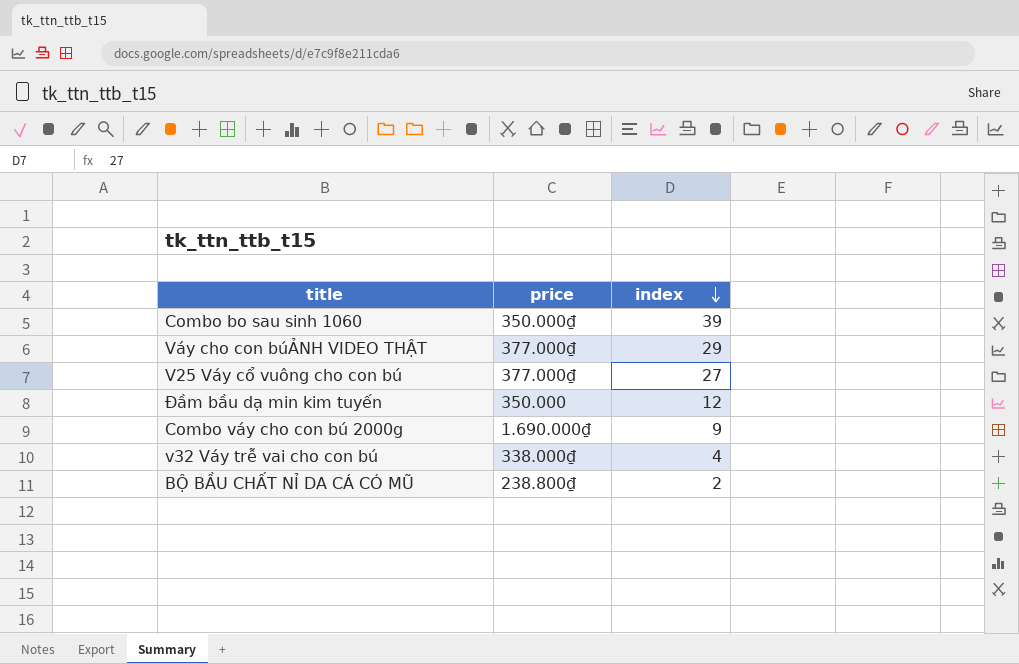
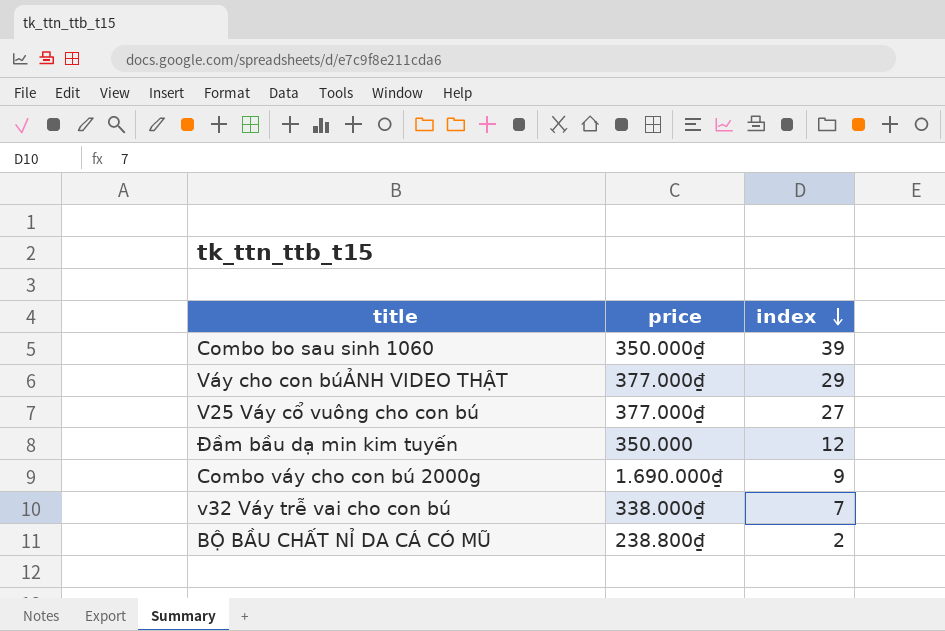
v32 Váy trễ vai cho con bú | index: 4 -> 7

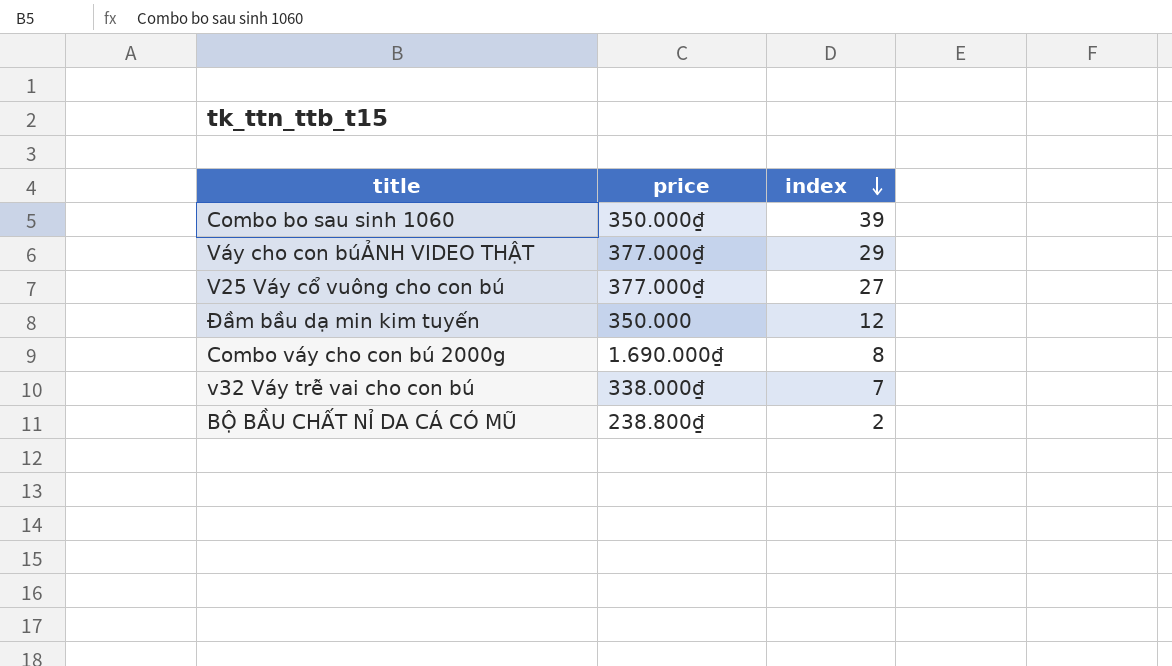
Combo váy cho con bú 2000g | index: 9 -> 8

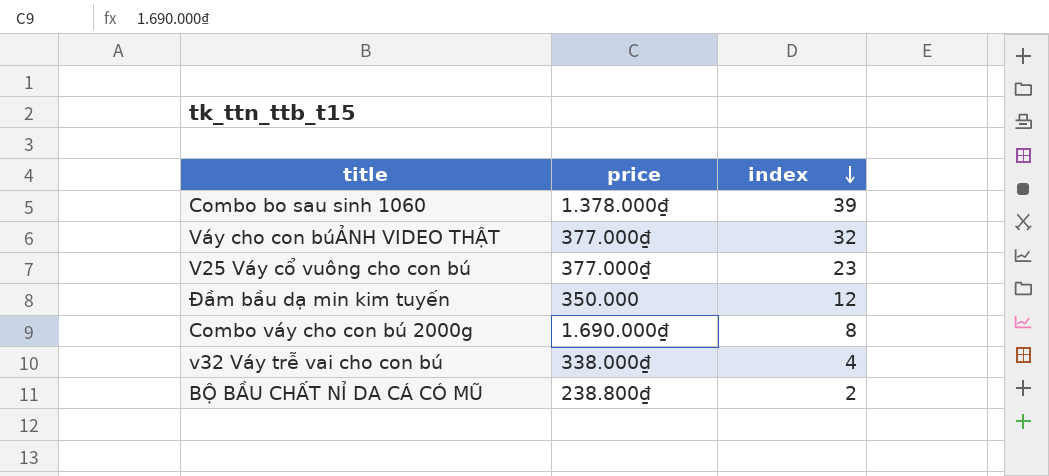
Combo bo sau sinh 1060 | price: 350.000₫ -> 1.378.000₫
Váy cho con búẢNH VIDEO THẬT | index: 29 -> 32
V25 Váy cổ vuông cho con bú | index: 27 -> 23
v32 Váy trễ vai cho con bú | index: 7 -> 4

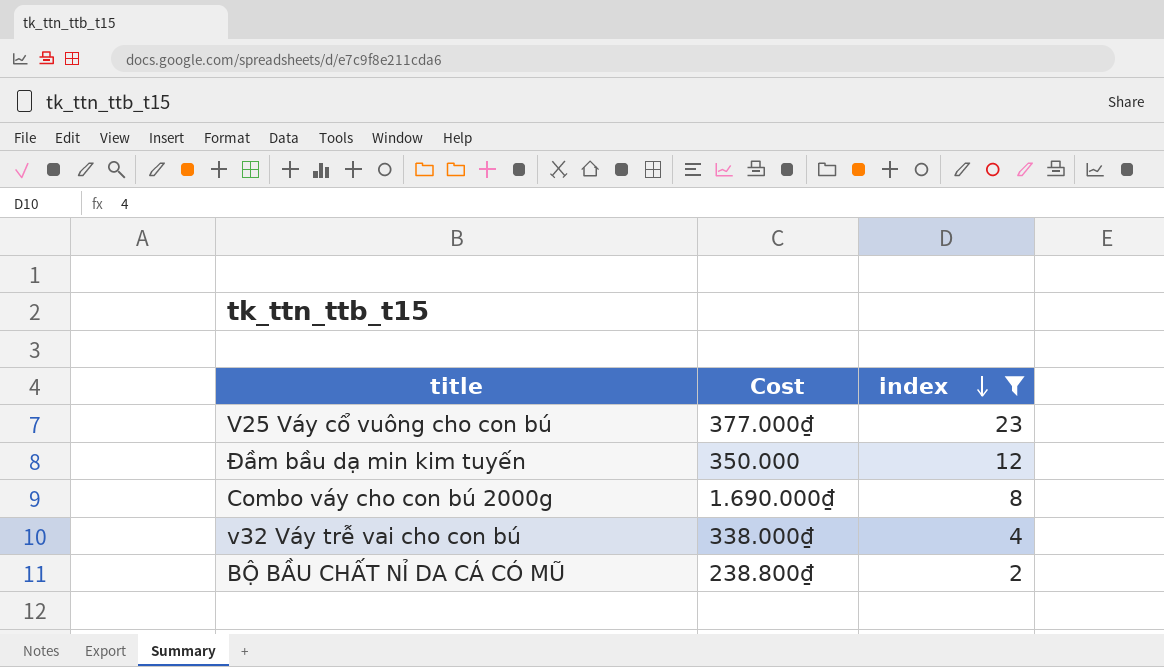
filter: none -> index <= 23
column name: price -> Cost

